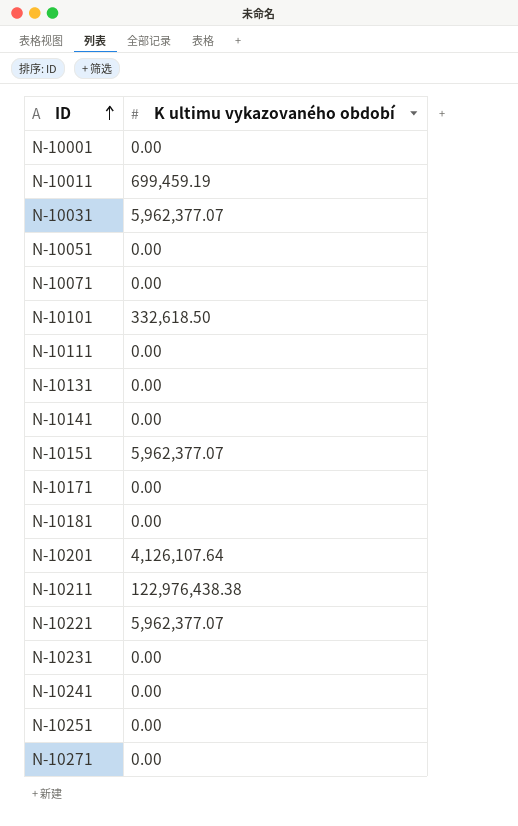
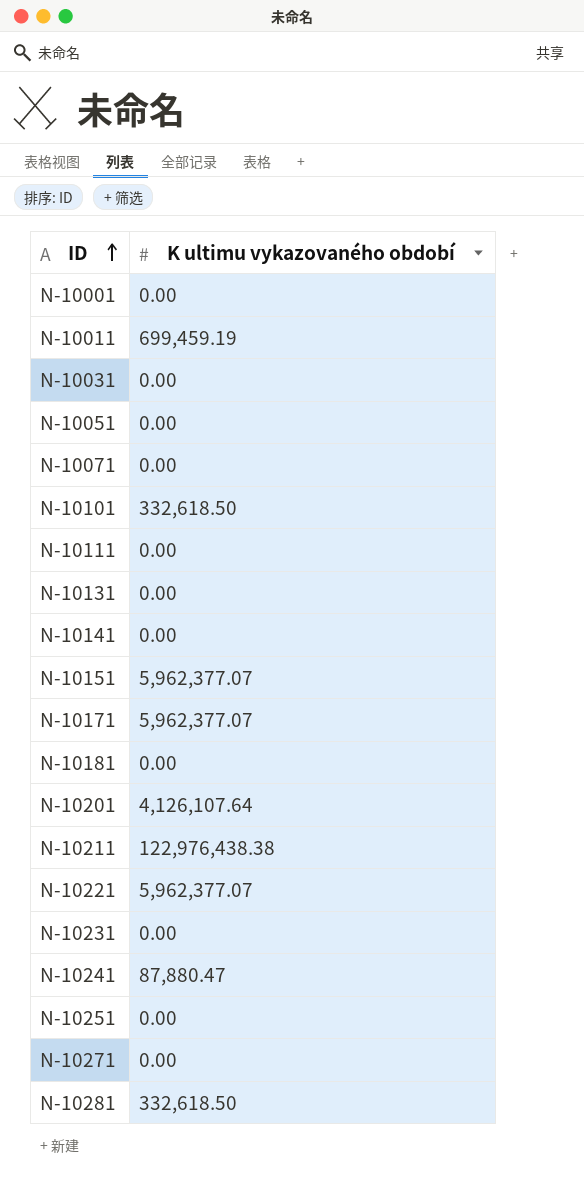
N-10031 | K ultimu vykazovaného období: 5,962,377.07 -> 0.00
N-10171 | K ultimu vykazovaného období: 0.00 -> 5,962,377.07
N-10241 | K ultimu vykazovaného období: 0.00 -> 87,880.47
row N-10281: none -> 332,618.50

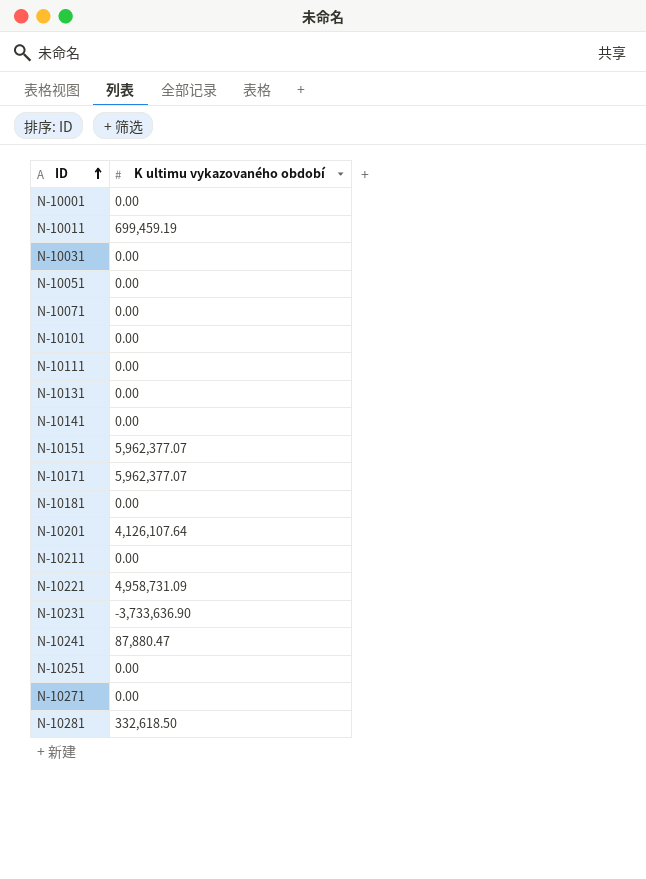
N-10101 | K ultimu vykazovaného období: 332,618.50 -> 0.00
N-10211 | K ultimu vykazovaného období: 122,976,438.38 -> 0.00
N-10221 | K ultimu vykazovaného období: 5,962,377.07 -> 4,958,731.09
N-10231 | K ultimu vykazovaného období: 0.00 -> -3,733,636.90

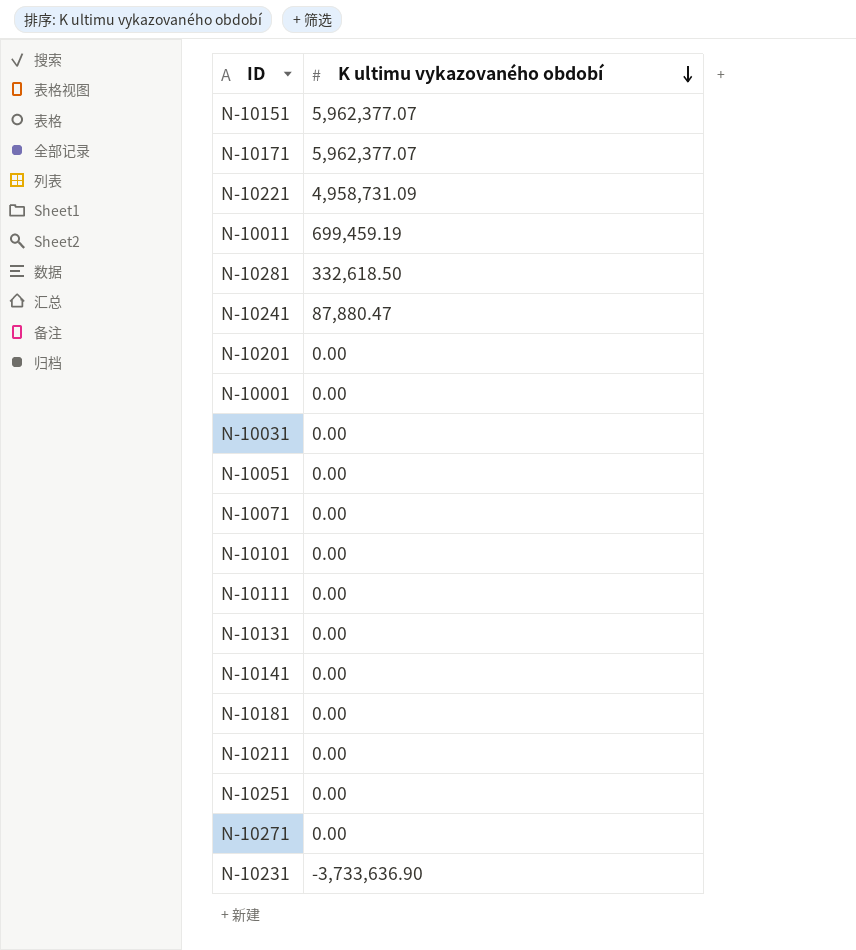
row order: ID ascending -> K ultimu vykazovaného období descending
N-10201 | K ultimu vykazovaného období: 4,126,107.64 -> 0.00

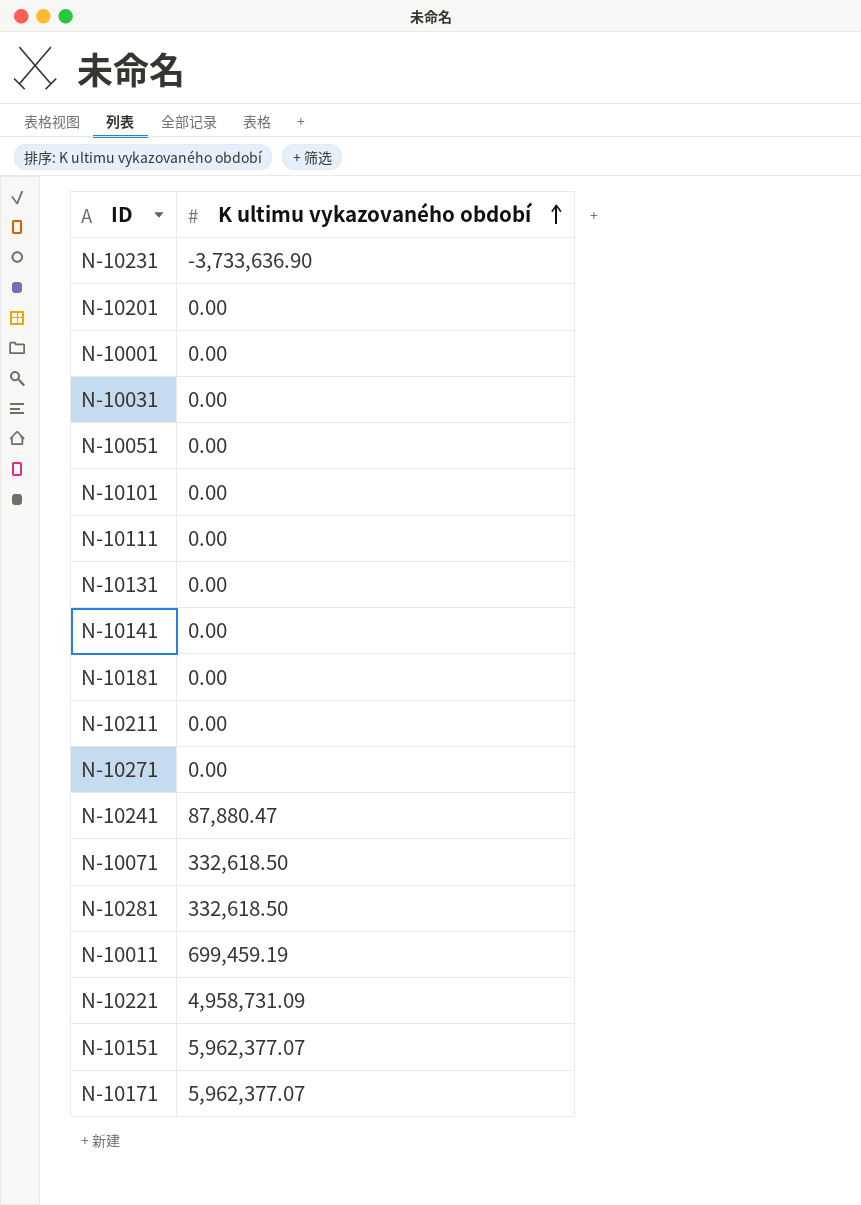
row order: K ultimu vykazovaného období descending -> K ultimu vykazovaného období ascending
row N-10251: 0.00 -> none
N-10071 | K ultimu vykazovaného období: 0.00 -> 332,618.50

